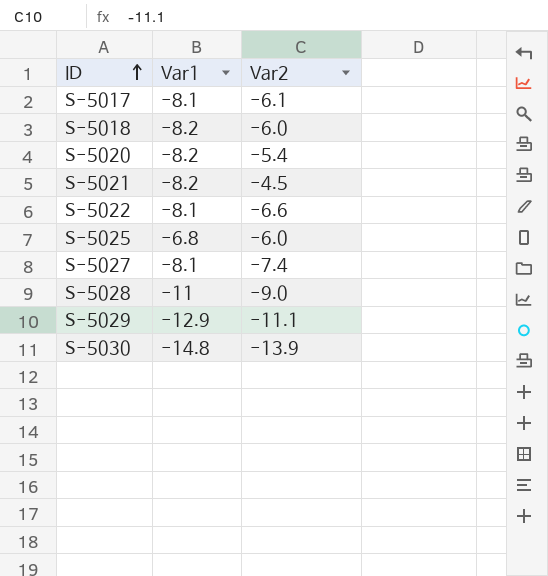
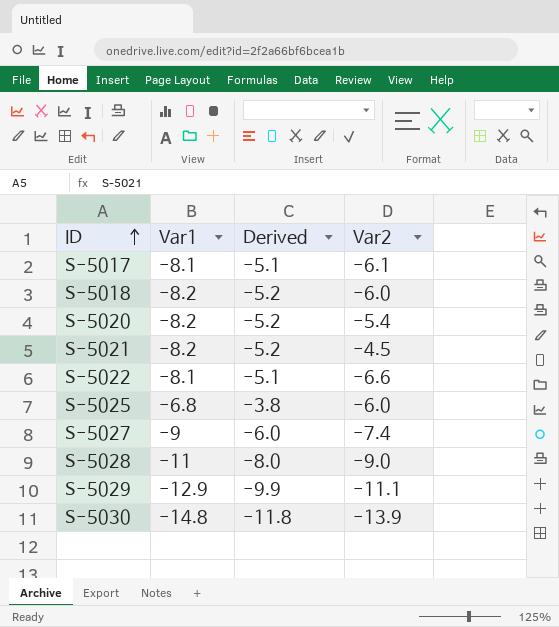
column Derived | formula: none -> [Var1] + 3
S-5027 | Var1: -8.1 -> -9

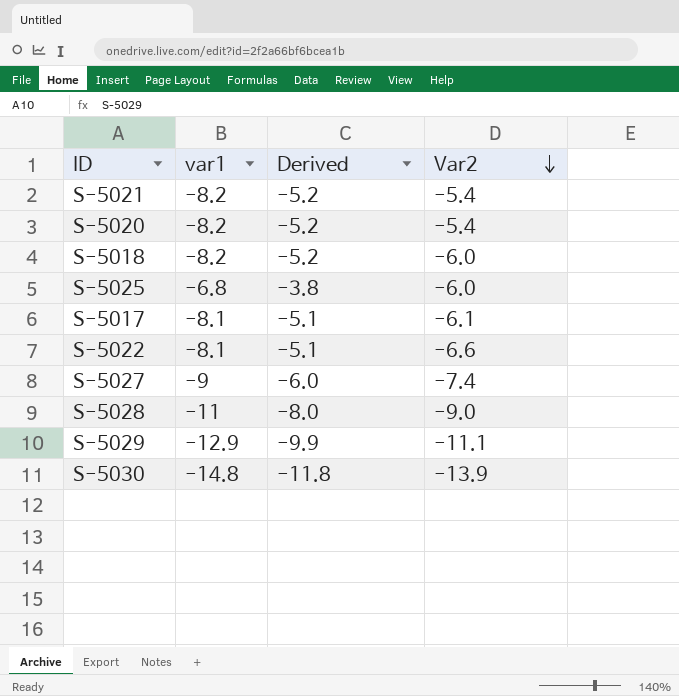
row order: ID ascending -> Var2 descending
column name: Var1 -> var1
S-5021 | Var2: -4.5 -> -5.4

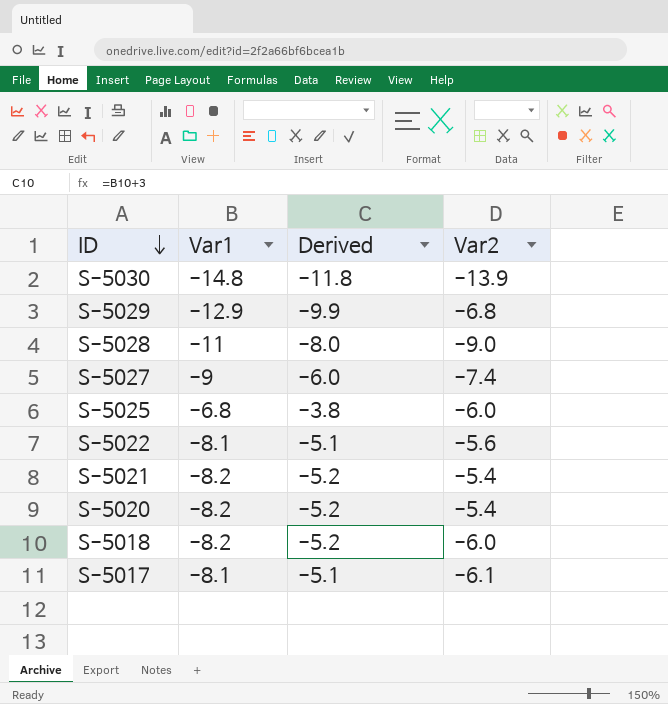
row order: Var2 descending -> ID descending
column name: var1 -> Var1
S-5029 | Var2: -11.1 -> -6.8
S-5022 | Var2: -6.6 -> -5.6

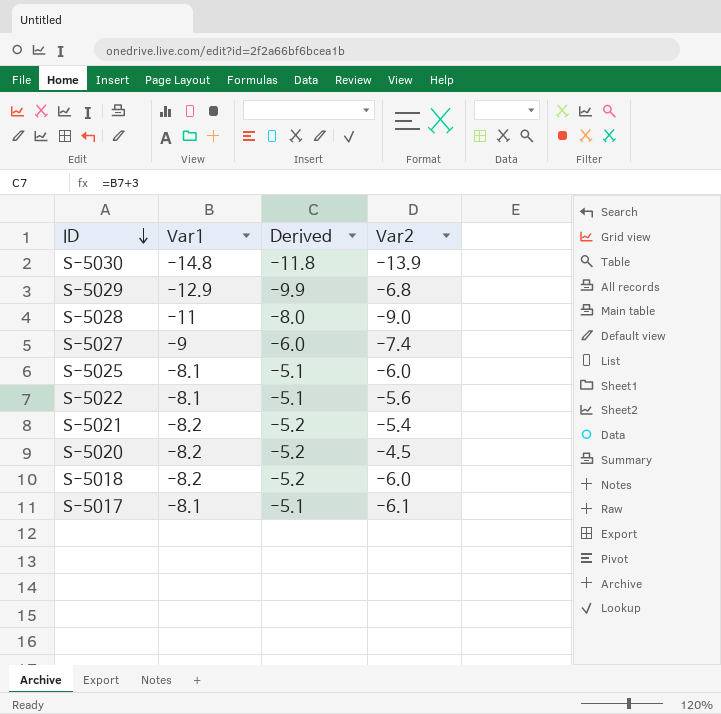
S-5025 | Var1: -6.8 -> -8.1
S-5025 | Derived: -3.8 -> -5.1
S-5020 | Var2: -5.4 -> -4.5

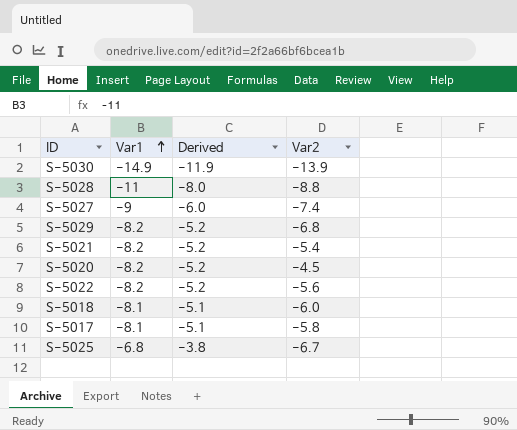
row order: ID descending -> Var1 ascending
S-5030 | Var1: -14.8 -> -14.9
S-5030 | Derived: -11.8 -> -11.9
S-5028 | Var2: -9.0 -> -8.8
S-5029 | Var1: -12.9 -> -8.2
S-5029 | Derived: -9.9 -> -5.2
S-5022 | Var1: -8.1 -> -8.2
S-5022 | Derived: -5.1 -> -5.2
S-5018 | Var1: -8.2 -> -8.1
S-5018 | Derived: -5.2 -> -5.1
S-5017 | Var2: -6.1 -> -5.8
S-5025 | Var1: -8.1 -> -6.8
S-5025 | Derived: -5.1 -> -3.8
S-5025 | Var2: -6.0 -> -6.7

